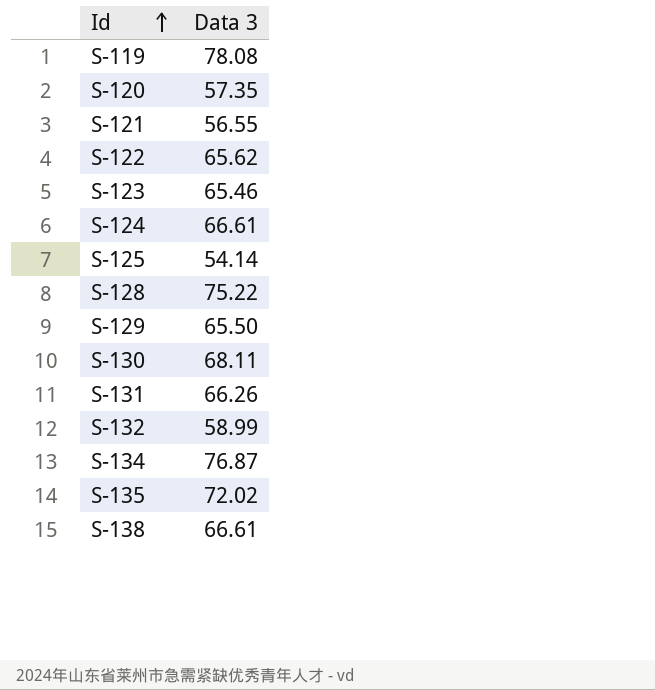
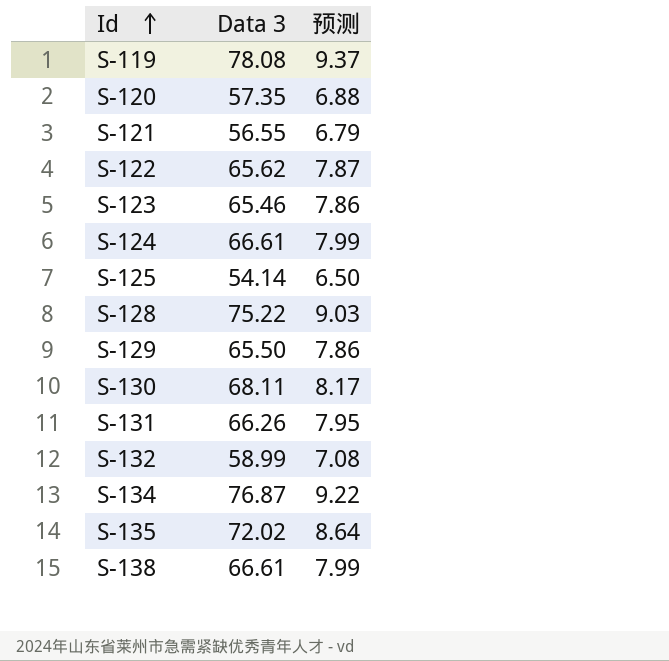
column 预测 | formula: none -> [Data 3] * 0.12

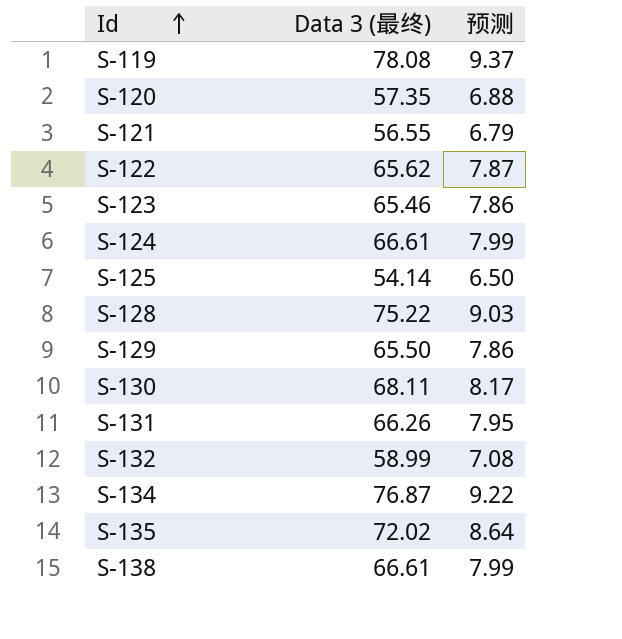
column name: Data 3 -> Data 3 (最终)

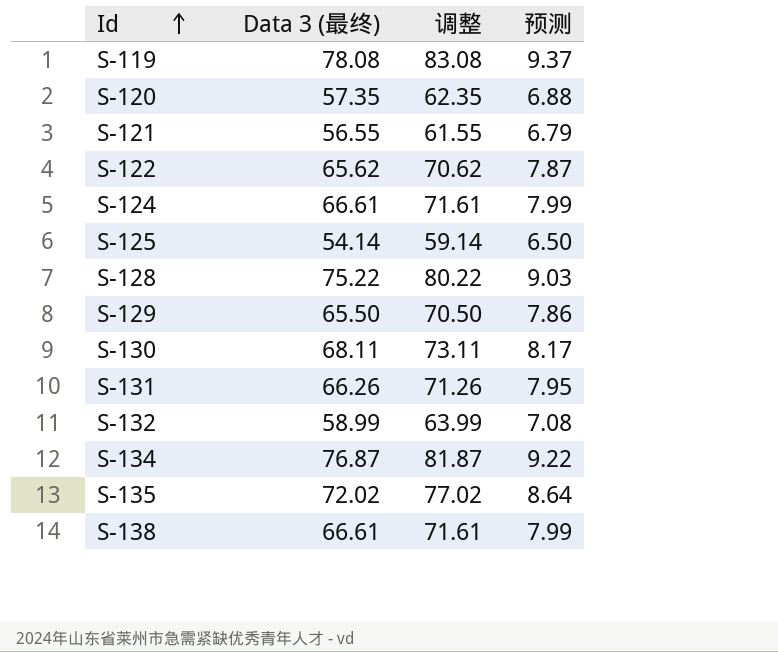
column 调整 | formula: none -> [Data 3 (最终)] + 5
row S-123: 65.46 | 7.86 -> none

